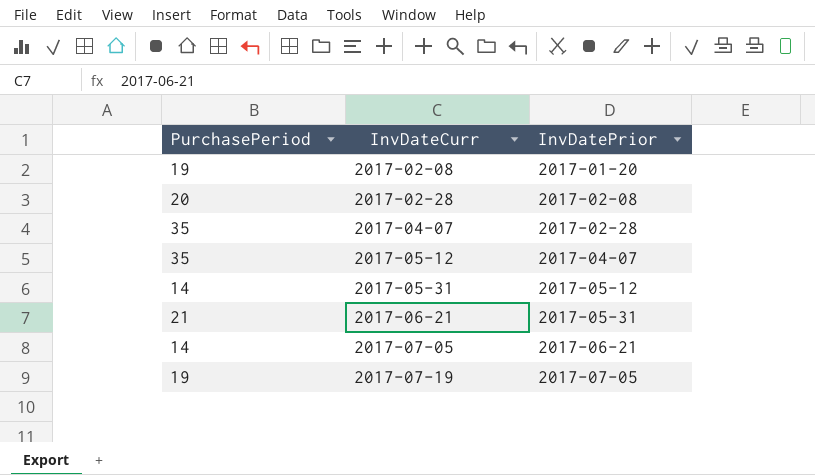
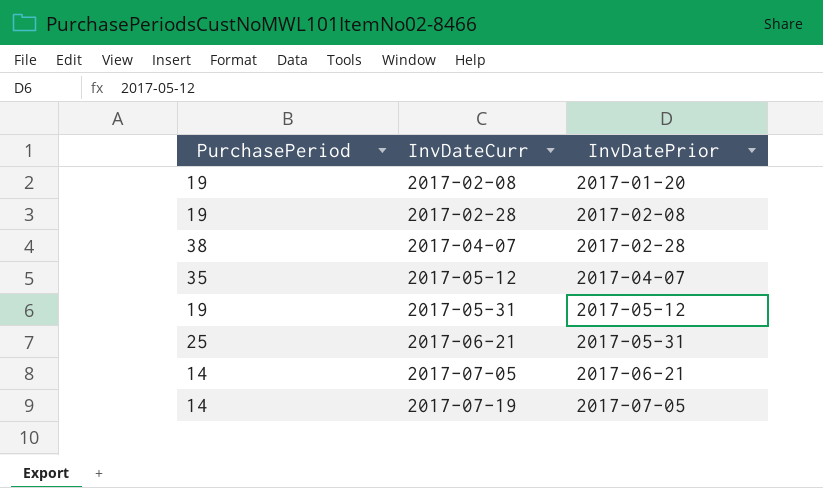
2017-02-28 | PurchasePeriod: 20 -> 19
2017-04-07 | PurchasePeriod: 35 -> 38
2017-05-31 | PurchasePeriod: 14 -> 19
2017-06-21 | PurchasePeriod: 21 -> 25
2017-07-19 | PurchasePeriod: 19 -> 14

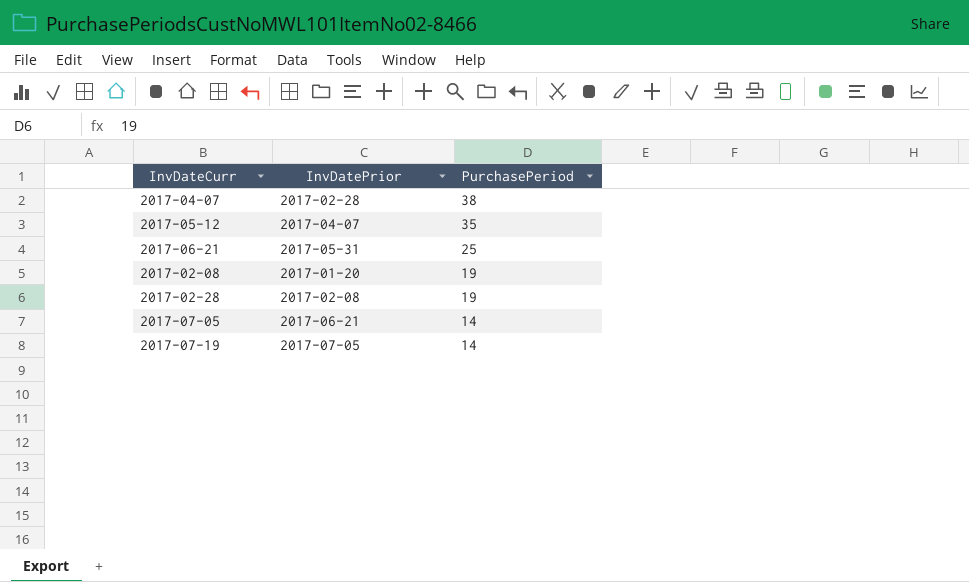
row order: InvDateCurr ascending -> PurchasePeriod descending
column PurchasePeriod | position: 1 -> 3
row 2017-05-31: 19 | 2017-05-12 -> none

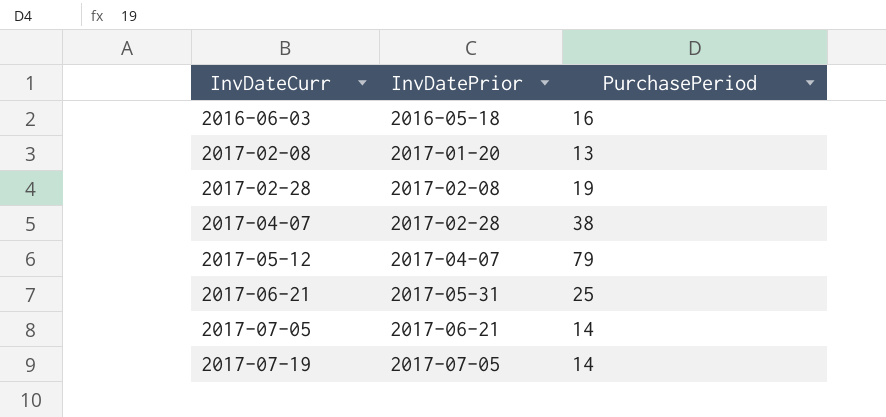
row order: PurchasePeriod descending -> InvDateCurr ascending
row 2016-06-03: none -> 2016-05-18 | 16
2017-02-08 | PurchasePeriod: 19 -> 13
2017-05-12 | PurchasePeriod: 35 -> 79

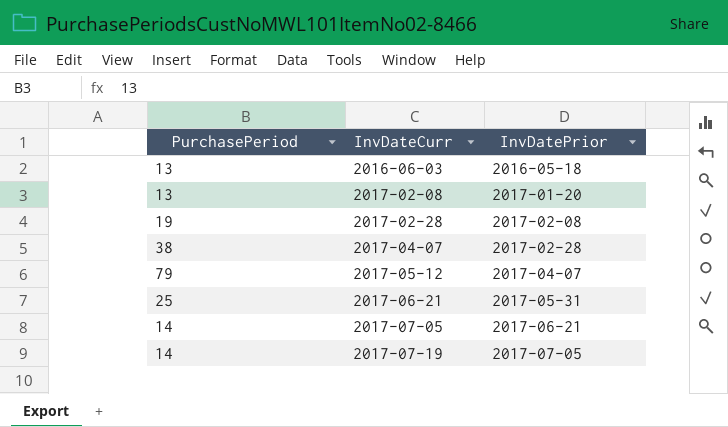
column PurchasePeriod | position: 3 -> 1
2016-06-03 | PurchasePeriod: 16 -> 13

